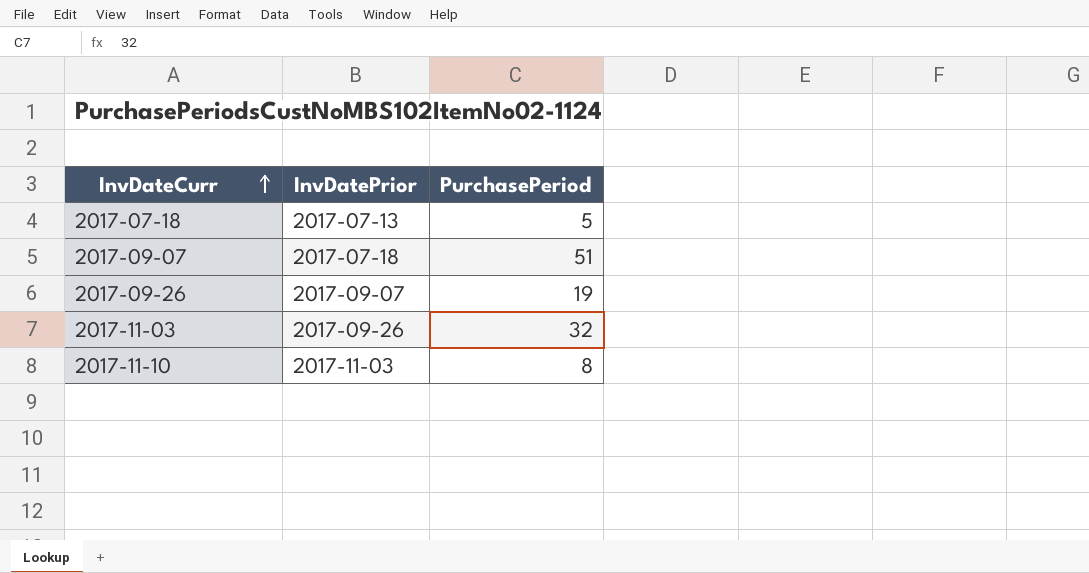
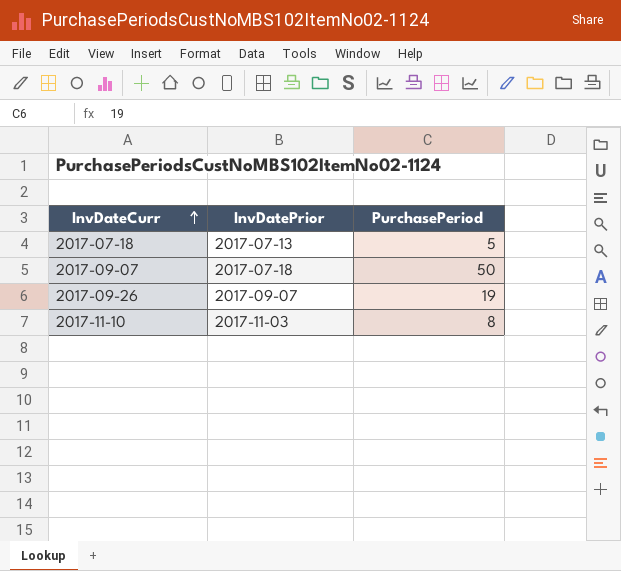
row 2017-11-03: 2017-09-26 | 32 -> none
2017-09-07 | PurchasePeriod: 51 -> 50

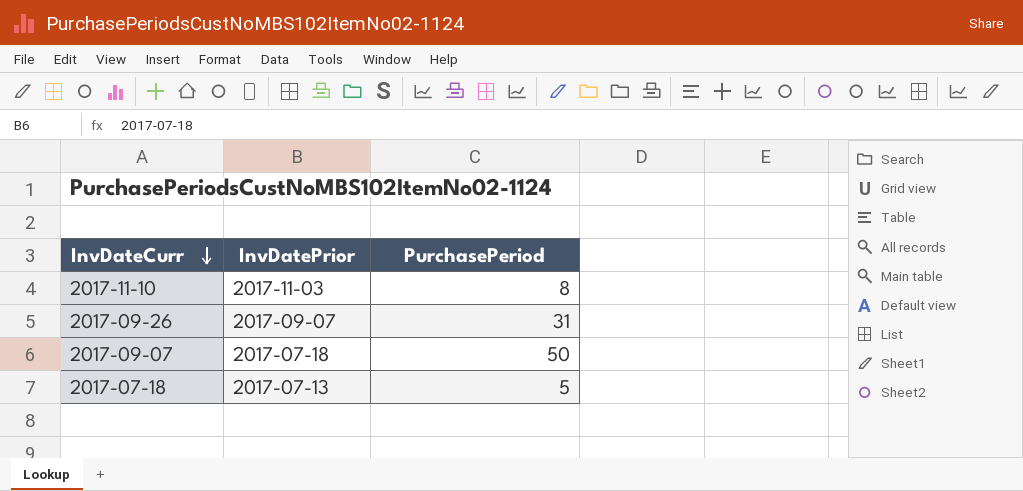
row order: InvDateCurr ascending -> InvDateCurr descending
2017-09-26 | PurchasePeriod: 19 -> 31

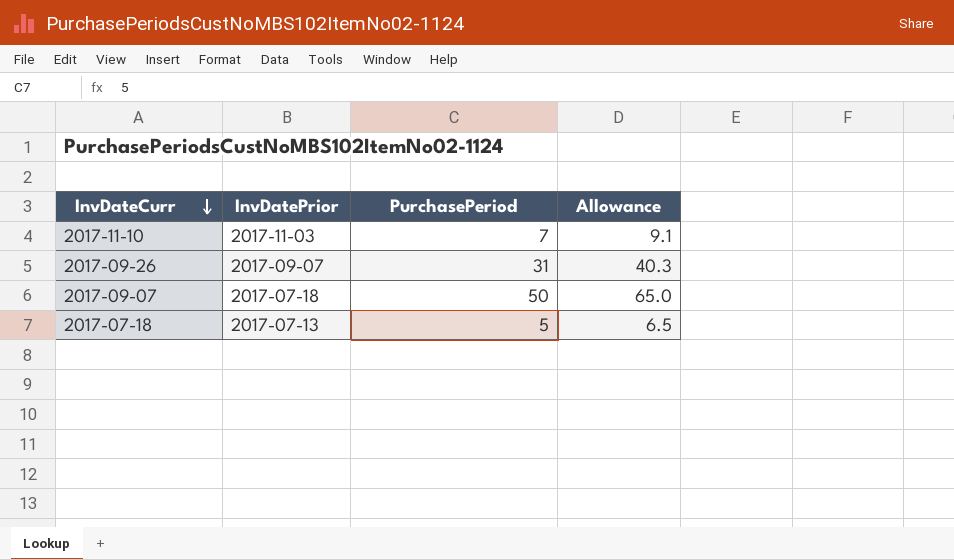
column Allowance | formula: none -> [PurchasePeriod] * 1.3
2017-11-10 | PurchasePeriod: 8 -> 7

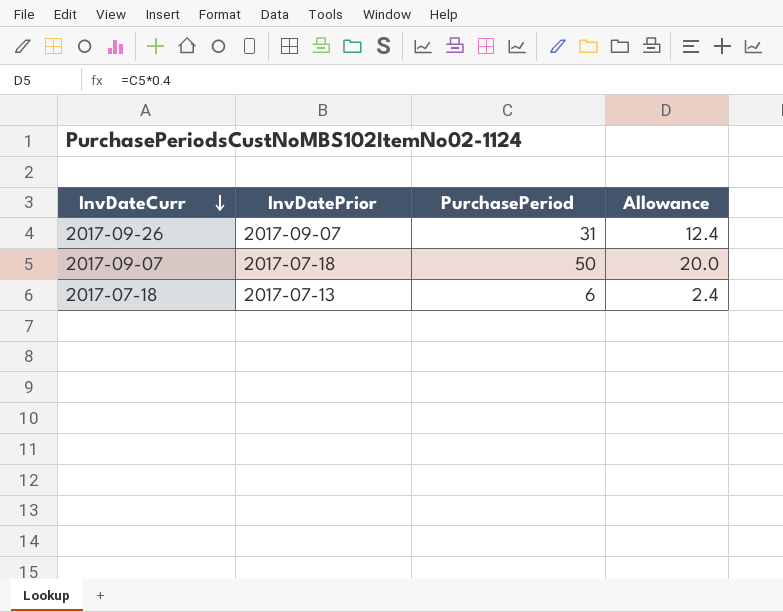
column Allowance | formula: [PurchasePeriod] * 1.3 -> [PurchasePeriod] * 0.4
row 2017-11-10: 2017-11-03 | 7 | 9.1 -> none
2017-07-18 | PurchasePeriod: 5 -> 6

